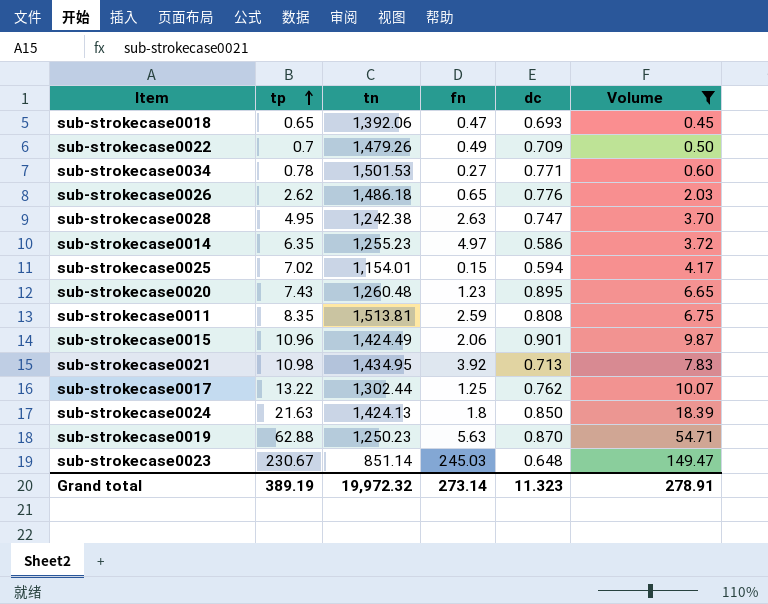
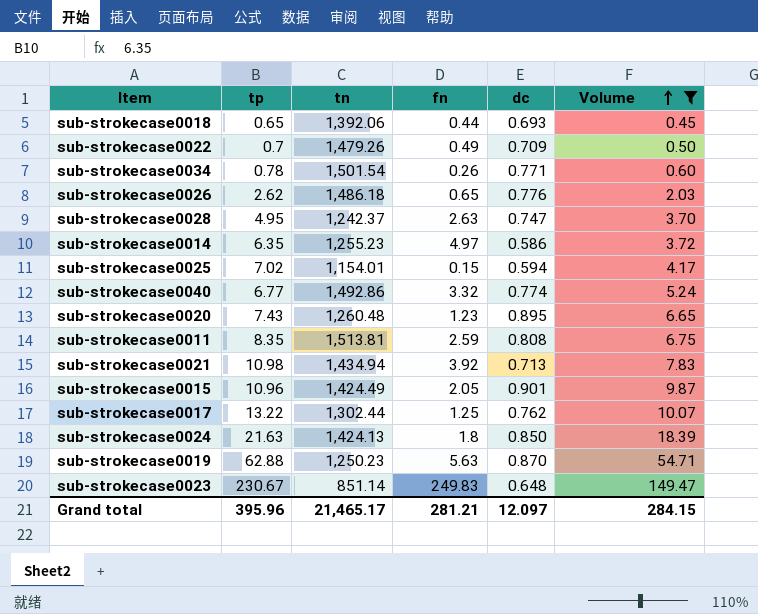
row order: tp ascending -> Volume ascending
sub-strokecase0018 | fn: 0.47 -> 0.44
sub-strokecase0034 | tn: 1,501.53 -> 1,501.54
sub-strokecase0034 | fn: 0.27 -> 0.26
sub-strokecase0028 | tn: 1,242.38 -> 1,242.37
row sub-strokecase0040: none -> 6.77 | 1,492.86 | 3.32 | 0.774 | 5.24
sub-strokecase0021 | tn: 1,434.95 -> 1,434.94
sub-strokecase0015 | fn: 2.06 -> 2.05
sub-strokecase0023 | fn: 245.03 -> 249.83
Grand total | tp: 389.19 -> 395.96
Grand total | tn: 19,972.32 -> 21,465.17
Grand total | fn: 273.14 -> 281.21
Grand total | dc: 11.323 -> 12.097
Grand total | Volume: 278.91 -> 284.15

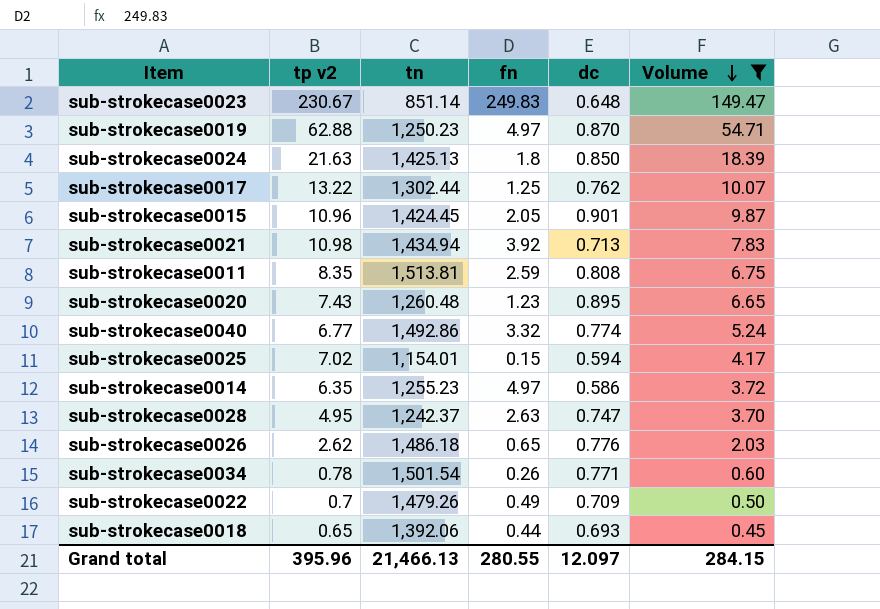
row order: Volume ascending -> Volume descending
column name: tp -> tp v2
sub-strokecase0019 | fn: 5.63 -> 4.97
sub-strokecase0024 | tn: 1,424.13 -> 1,425.13
sub-strokecase0015 | tn: 1,424.49 -> 1,424.45
Grand total | tn: 21,465.17 -> 21,466.13
Grand total | fn: 281.21 -> 280.55

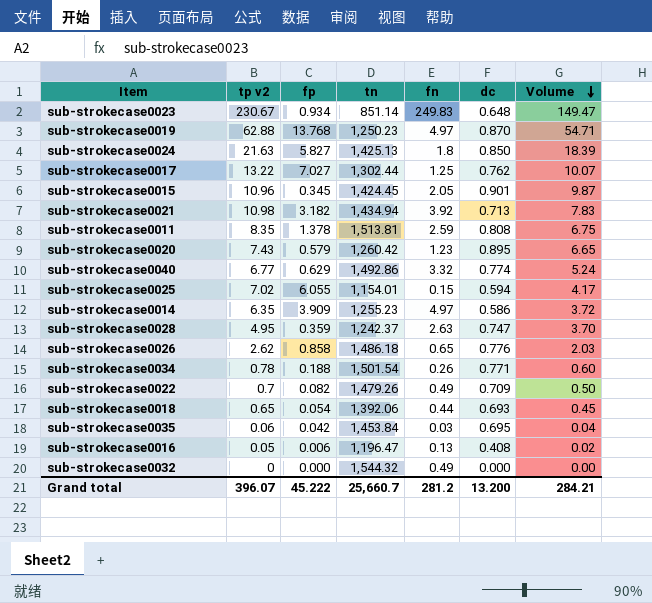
filter: Volume >= 0.45 -> none
column fp | position: none -> 3
sub-strokecase0020 | tn: 1,260.48 -> 1,260.42
Grand total | tp v2: 395.96 -> 396.07
Grand total | tn: 21,466.13 -> 25,660.7
Grand total | fn: 280.55 -> 281.2
Grand total | dc: 12.097 -> 13.200
Grand total | Volume: 284.15 -> 284.21

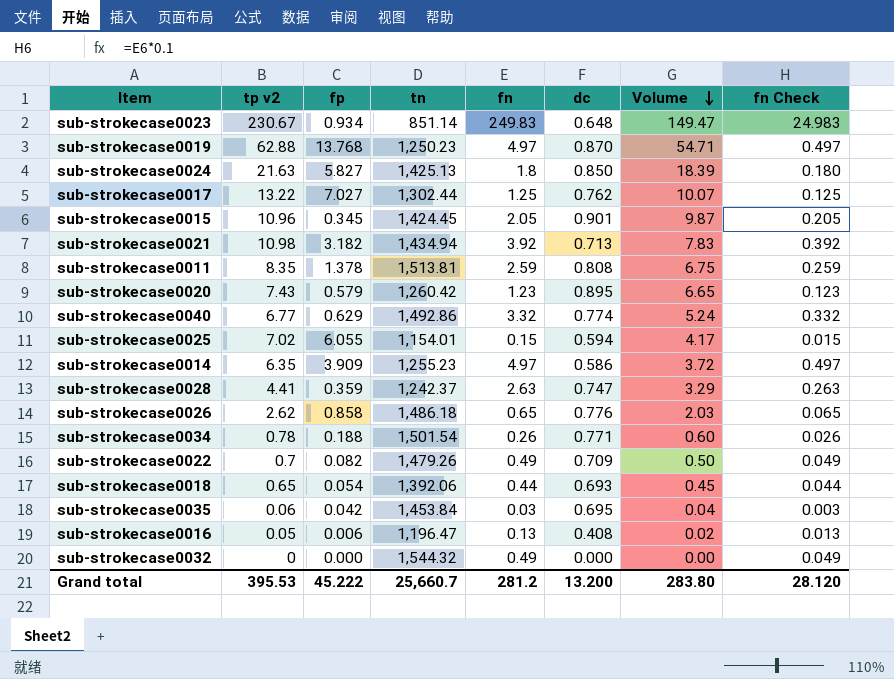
column fn Check | formula: none -> [fn] * 0.1
sub-strokecase0028 | tp v2: 4.95 -> 4.41
sub-strokecase0028 | Volume: 3.70 -> 3.29
Grand total | tp v2: 396.07 -> 395.53
Grand total | Volume: 284.21 -> 283.80

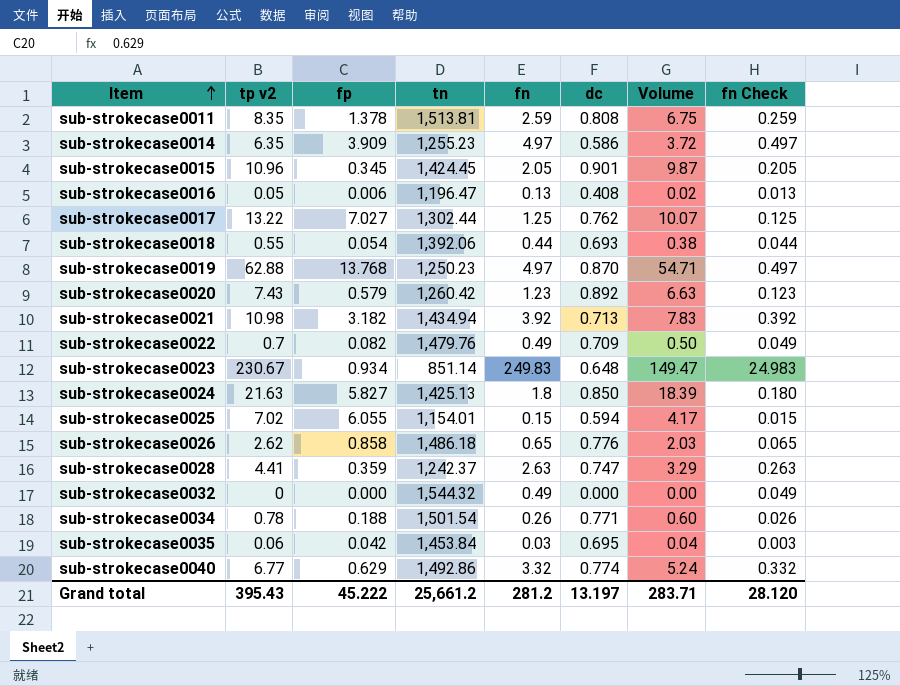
row order: Volume descending -> Item ascending
sub-strokecase0018 | tp v2: 0.65 -> 0.55
sub-strokecase0018 | Volume: 0.45 -> 0.38
sub-strokecase0020 | dc: 0.895 -> 0.892
sub-strokecase0020 | Volume: 6.65 -> 6.63
sub-strokecase0022 | tn: 1,479.26 -> 1,479.76
Grand total | tp v2: 395.53 -> 395.43
Grand total | tn: 25,660.7 -> 25,661.2
Grand total | dc: 13.200 -> 13.197
Grand total | Volume: 283.80 -> 283.71

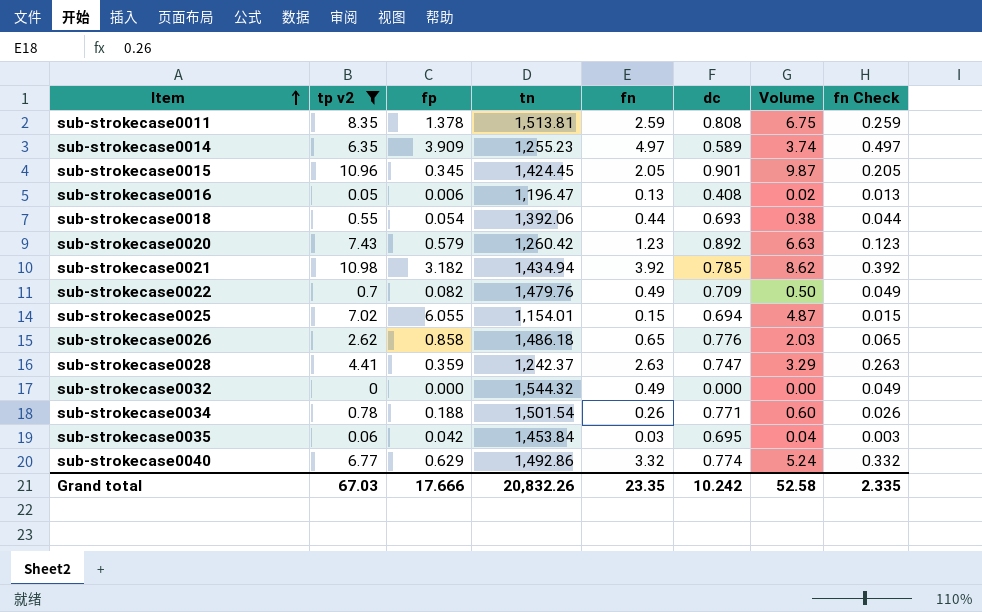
filter: none -> tp v2 <= 10.98
sub-strokecase0014 | dc: 0.586 -> 0.589
sub-strokecase0014 | Volume: 3.72 -> 3.74
sub-strokecase0021 | dc: 0.713 -> 0.785
sub-strokecase0021 | Volume: 7.83 -> 8.62
sub-strokecase0025 | dc: 0.594 -> 0.694
sub-strokecase0025 | Volume: 4.17 -> 4.87
Grand total | tp v2: 395.43 -> 67.03
Grand total | fp: 45.222 -> 17.666
Grand total | tn: 25,661.2 -> 20,832.26
Grand total | fn: 281.2 -> 23.35
Grand total | dc: 13.197 -> 10.242
Grand total | Volume: 283.71 -> 52.58
Grand total | fn Check: 28.120 -> 2.335

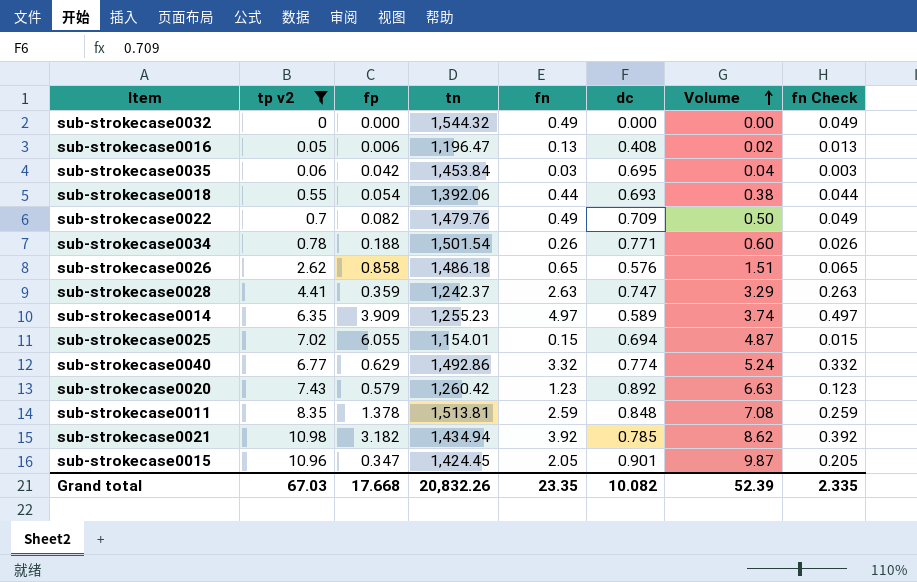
row order: Item ascending -> Volume ascending
sub-strokecase0026 | dc: 0.776 -> 0.576
sub-strokecase0026 | Volume: 2.03 -> 1.51
sub-strokecase0011 | dc: 0.808 -> 0.848
sub-strokecase0011 | Volume: 6.75 -> 7.08
sub-strokecase0015 | fp: 0.345 -> 0.347
Grand total | fp: 17.666 -> 17.668
Grand total | dc: 10.242 -> 10.082
Grand total | Volume: 52.58 -> 52.39

